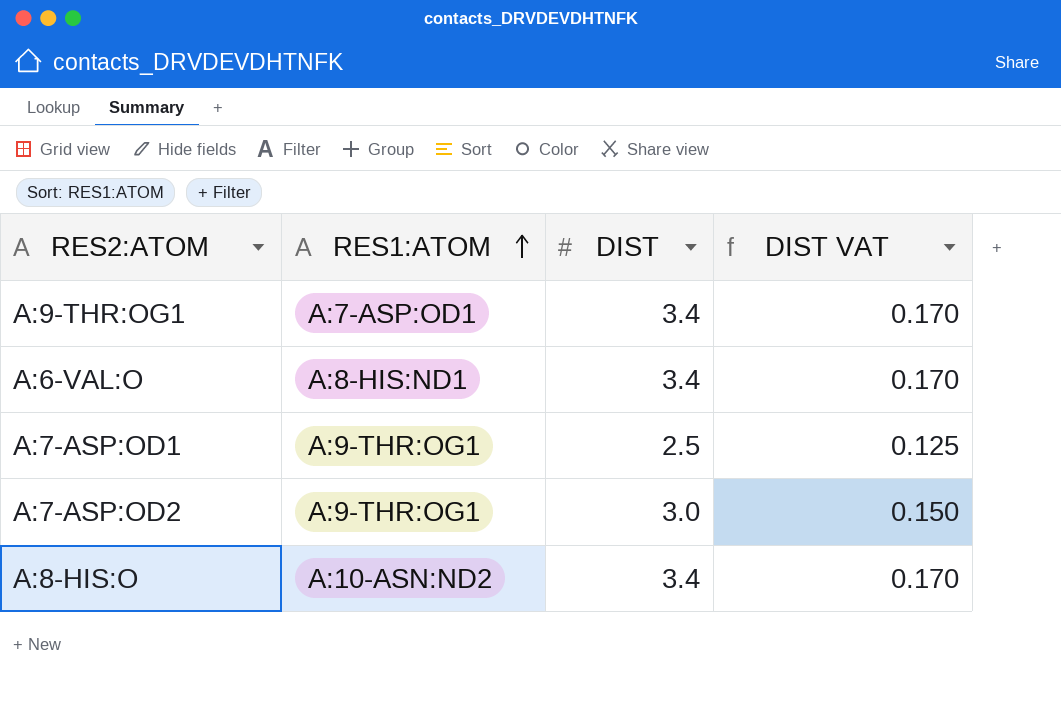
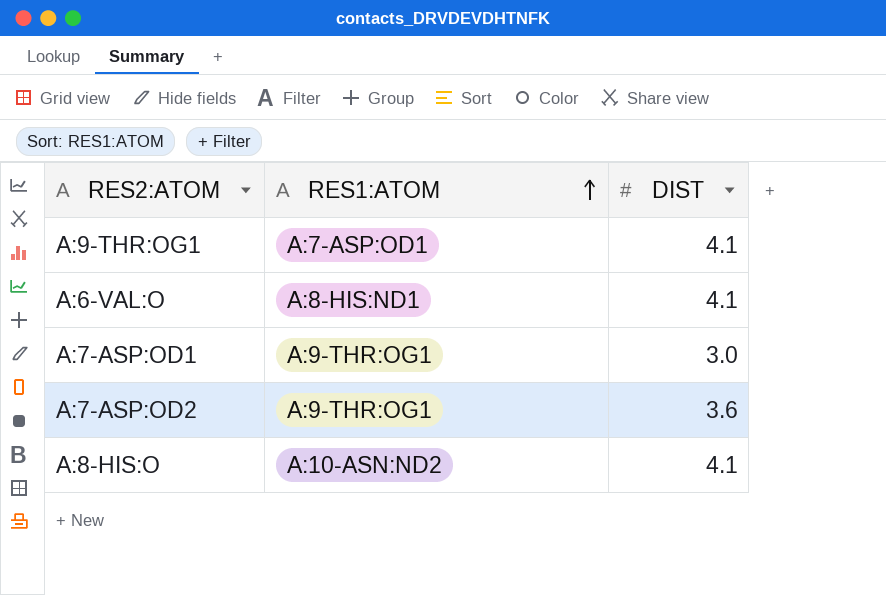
column DIST VAT | formula: [DIST] * 0.05 -> none
A:9-THR:OG1 | DIST: 3.4 -> 4.1
A:6-VAL:O | DIST: 3.4 -> 4.1
A:7-ASP:OD1 | DIST: 2.5 -> 3.0
A:7-ASP:OD2 | DIST: 3.0 -> 3.6
A:8-HIS:O | DIST: 3.4 -> 4.1

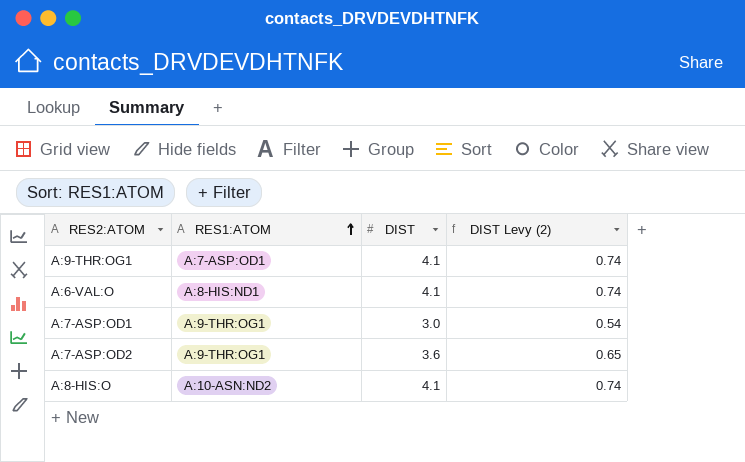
column DIST Levy (2) | formula: none -> [DIST] * 0.18

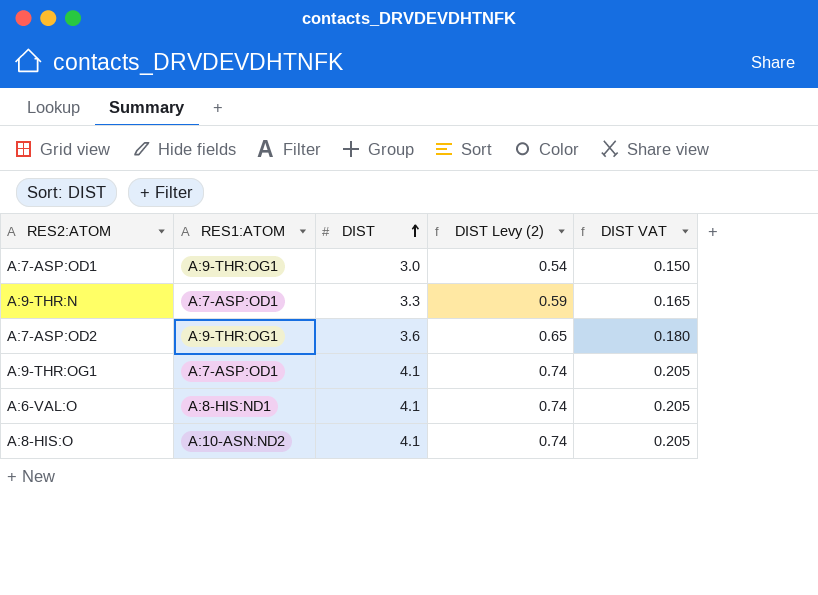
row order: RES1:ATOM ascending -> DIST ascending
column DIST VAT | formula: none -> [DIST] * 0.05
row A:9-THR:N: none -> A:7-ASP:OD1 | 3.3 | 0.59 | 0.165

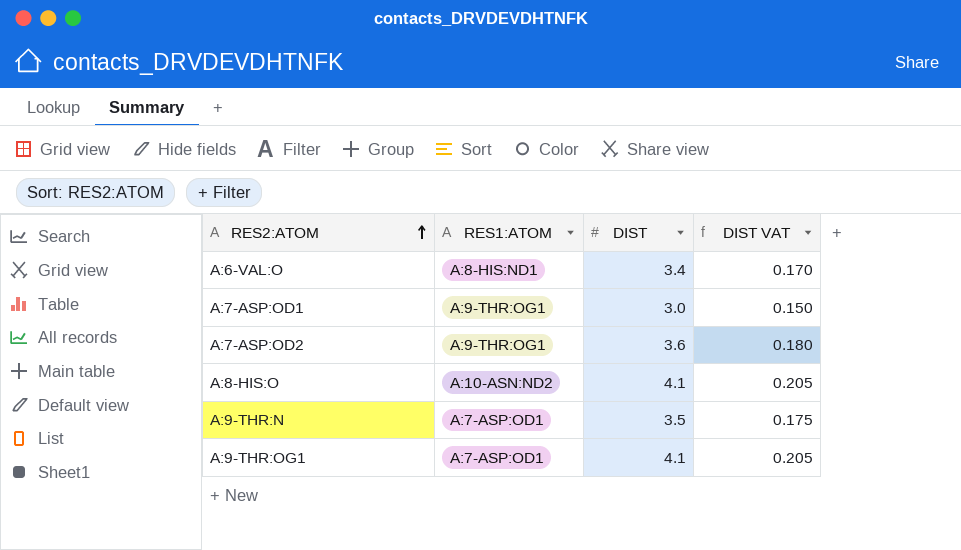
row order: DIST ascending -> RES2:ATOM ascending
column DIST Levy (2) | formula: [DIST] * 0.18 -> none
A:6-VAL:O | DIST: 4.1 -> 3.4
A:6-VAL:O | DIST VAT: 0.205 -> 0.170
A:9-THR:N | DIST: 3.3 -> 3.5
A:9-THR:N | DIST VAT: 0.165 -> 0.175

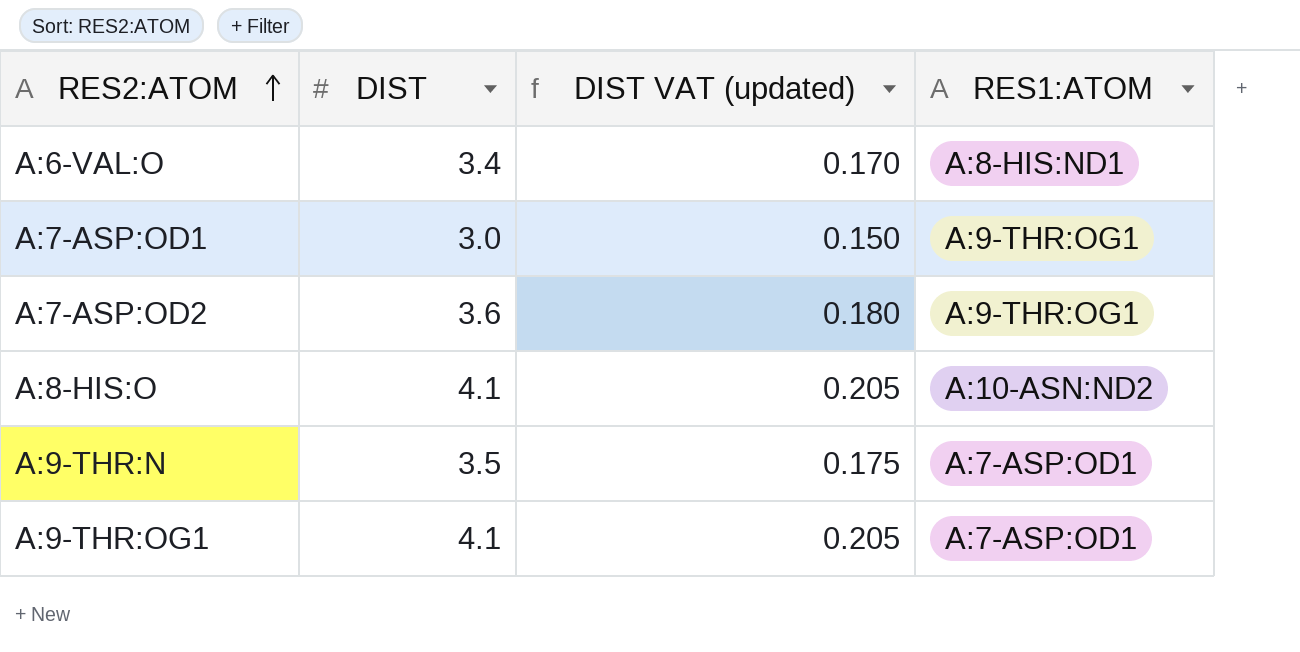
column name: DIST VAT -> DIST VAT (updated)
column RES1:ATOM | position: 2 -> 4

